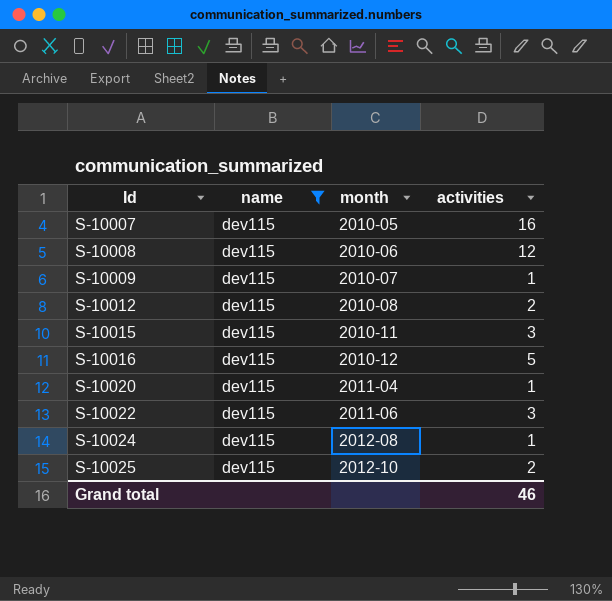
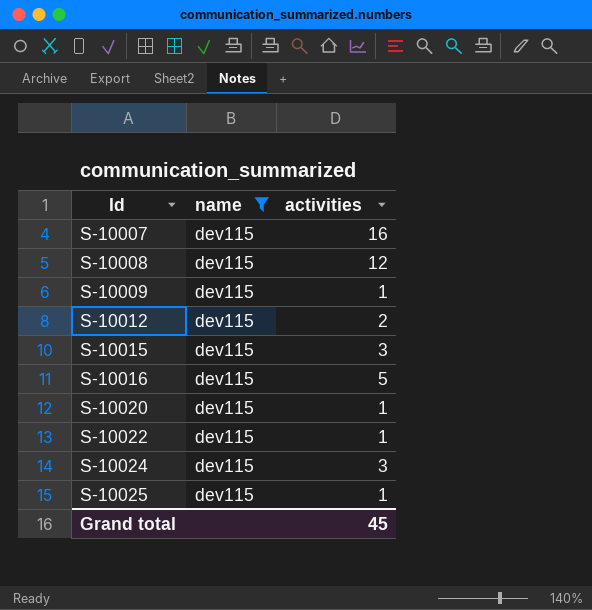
column month | position: 3 -> none
S-10022 | activities: 3 -> 1
S-10024 | activities: 1 -> 3
S-10025 | activities: 2 -> 1
Grand total | activities: 46 -> 45

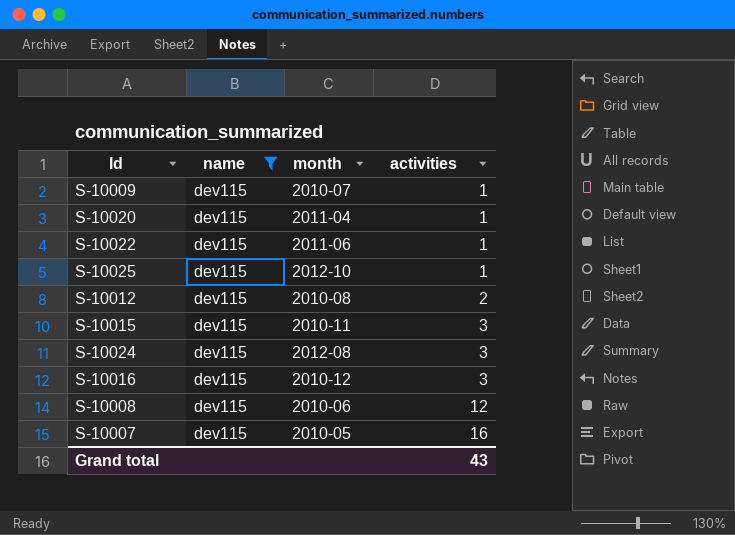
row order: Id ascending -> activities ascending
column month | position: none -> 3
S-10016 | activities: 5 -> 3
Grand total | activities: 45 -> 43

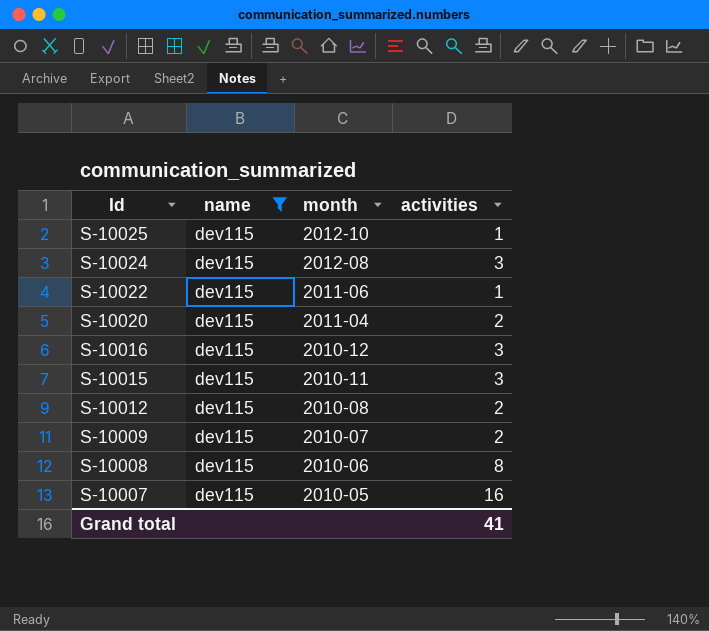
row order: activities ascending -> Id descending
S-10020 | activities: 1 -> 2
S-10009 | activities: 1 -> 2
S-10008 | activities: 12 -> 8
Grand total | activities: 43 -> 41

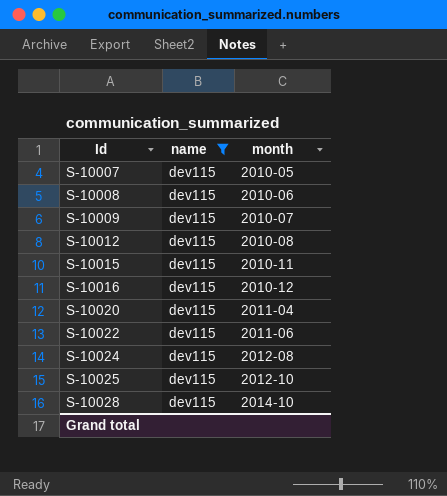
row order: Id descending -> Id ascending
column activities | position: 4 -> none
row S-10028: none -> dev115 | 2014-10

